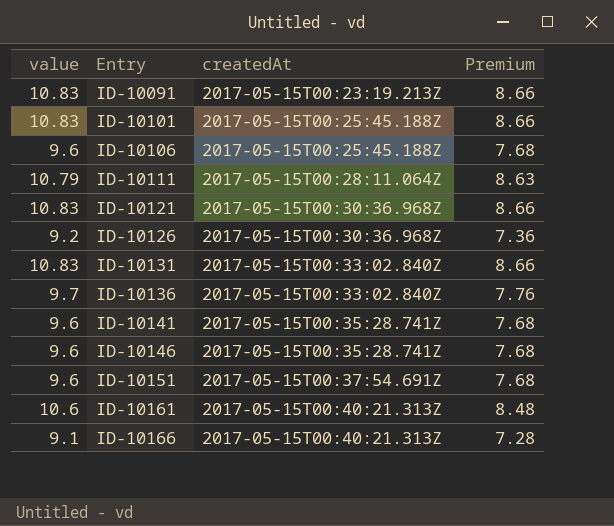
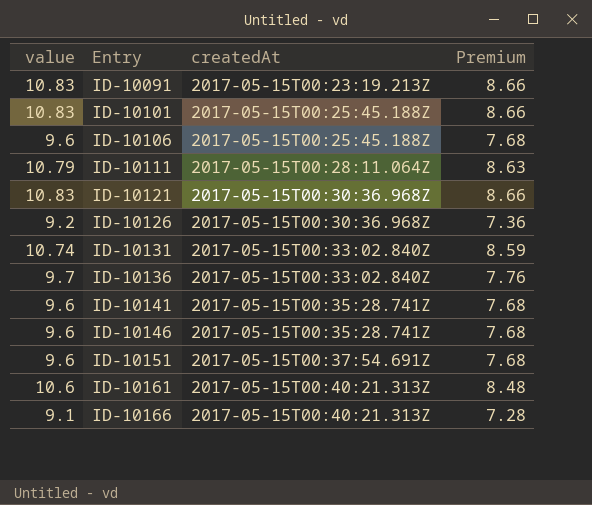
ID-10131 | value: 10.83 -> 10.74
ID-10131 | Premium: 8.66 -> 8.59

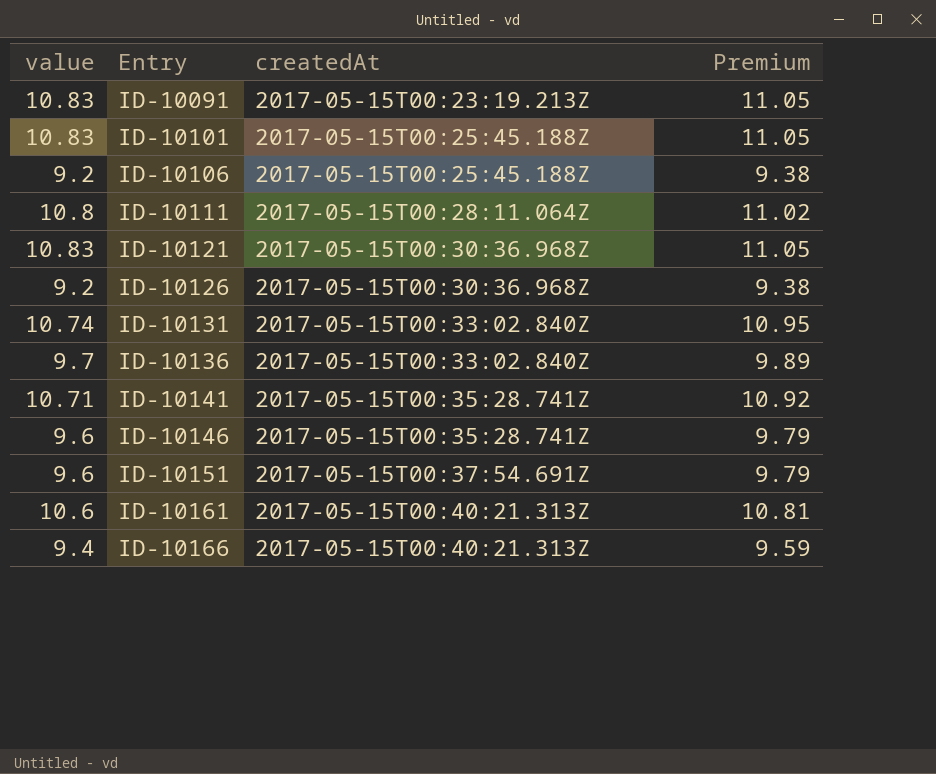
column Premium | formula: [value] * 0.8 -> [value] * 1.02
ID-10106 | value: 9.6 -> 9.2
ID-10111 | value: 10.79 -> 10.8
ID-10141 | value: 9.6 -> 10.71
ID-10166 | value: 9.1 -> 9.4

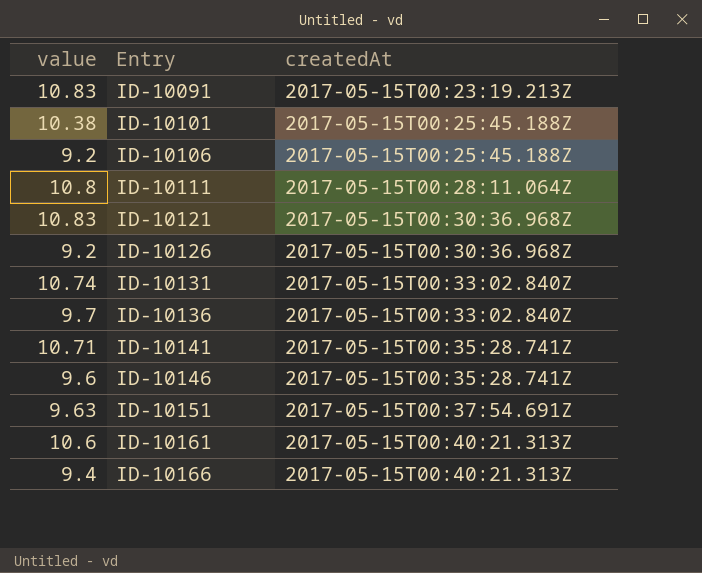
column Premium | formula: [value] * 1.02 -> none
ID-10101 | value: 10.83 -> 10.38
ID-10151 | value: 9.6 -> 9.63

